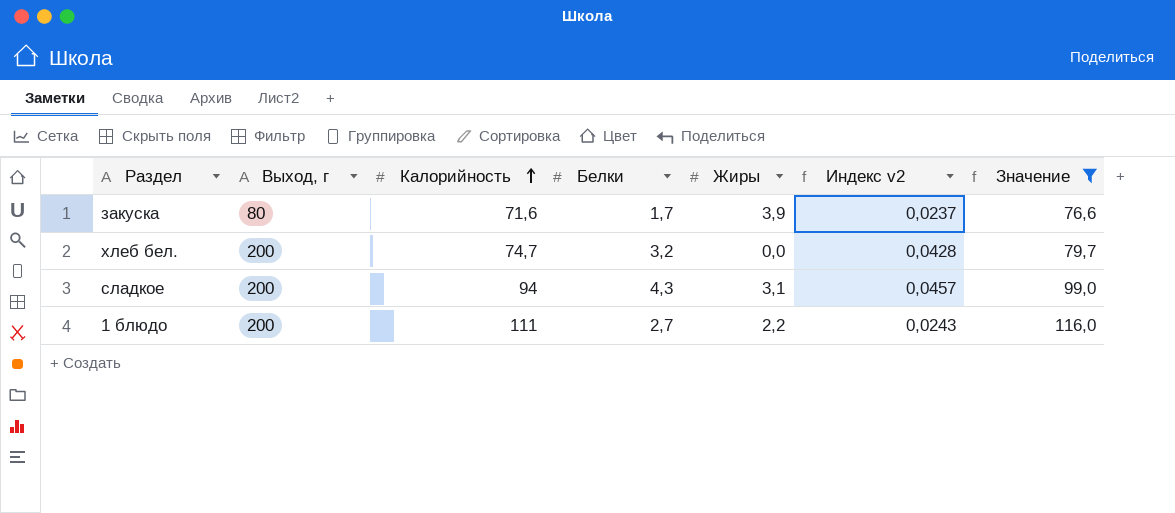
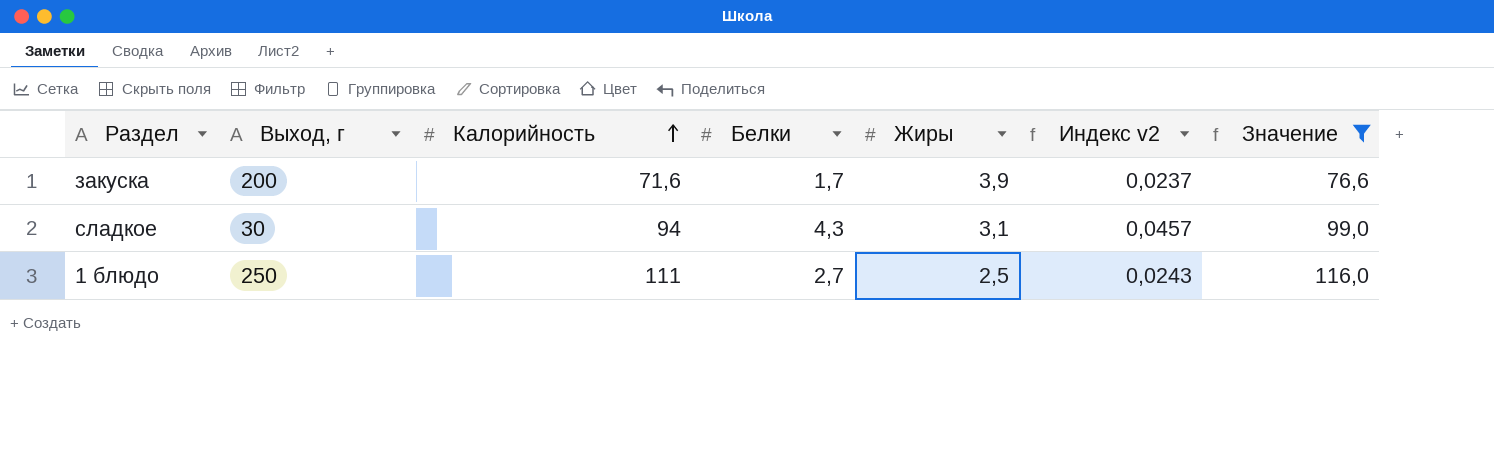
row хлеб бел.: 200 | 74,7 | 3,2 | 0,0 | 0,0428 | 79,7 -> none
закуска | Выход, г: 80 -> 200
сладкое | Выход, г: 200 -> 30
1 блюдо | Выход, г: 200 -> 250
1 блюдо | Жиры: 2,2 -> 2,5

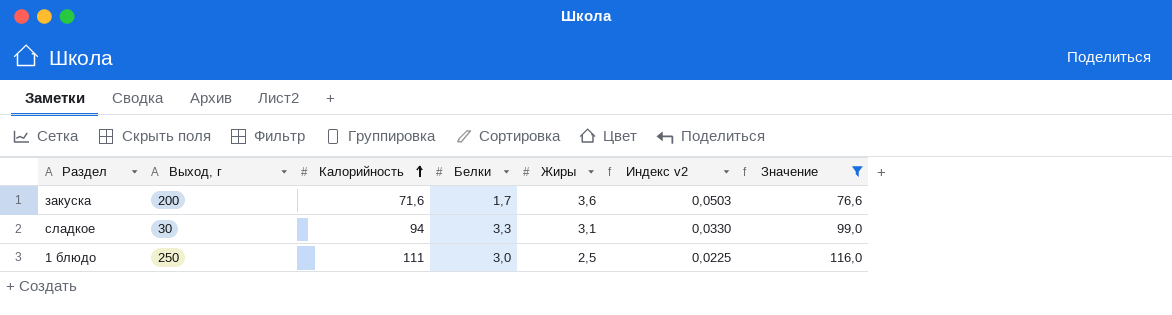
column Индекс v2 | formula: [Белки] / [Калорийность] -> [Жиры] / [Калорийность]
закуска | Жиры: 3,9 -> 3,6
сладкое | Белки: 4,3 -> 3,3
1 блюдо | Белки: 2,7 -> 3,0

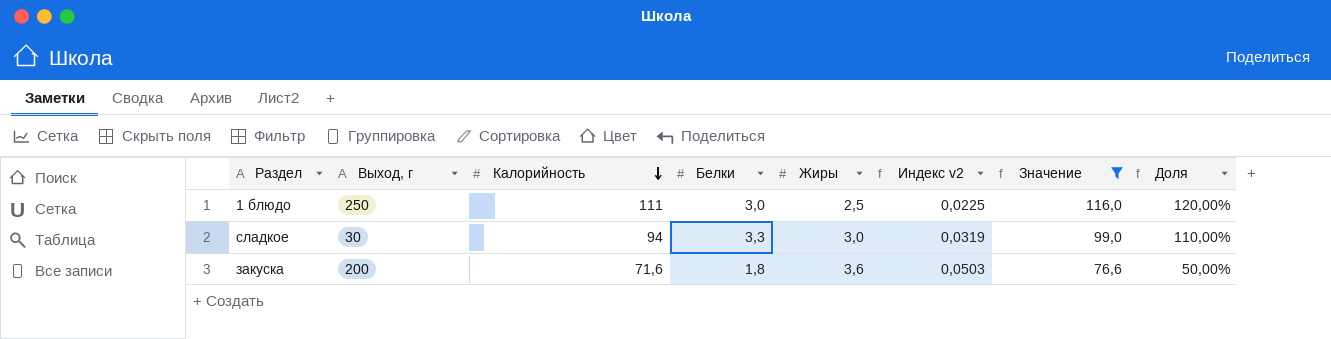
row order: Калорийность ascending -> Калорийность descending
column Доля | formula: none -> [Белки] / [Жиры]
сладкое | Жиры: 3,1 -> 3,0
сладкое | Индекс v2: 0,0330 -> 0,0319
закуска | Белки: 1,7 -> 1,8

